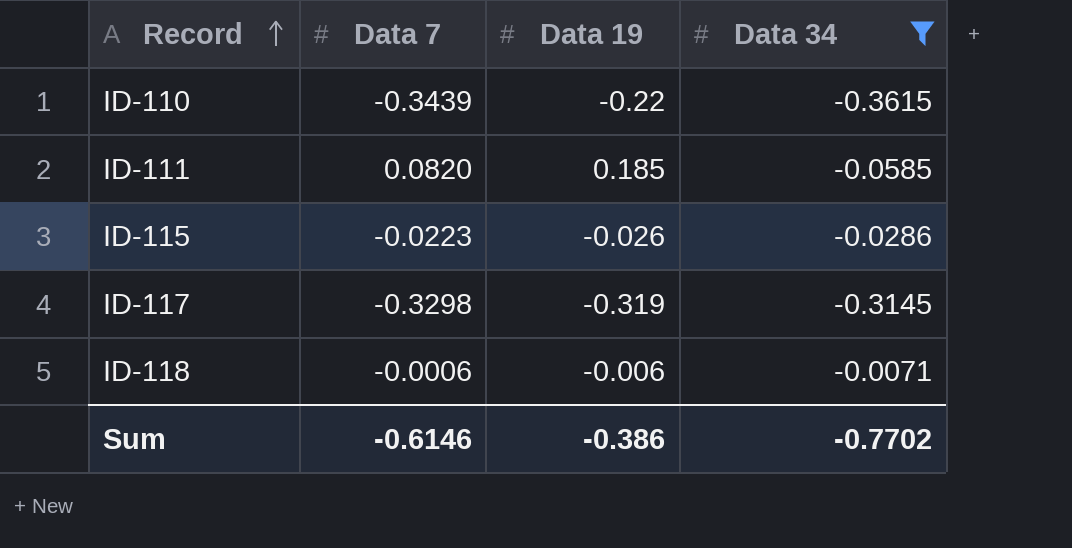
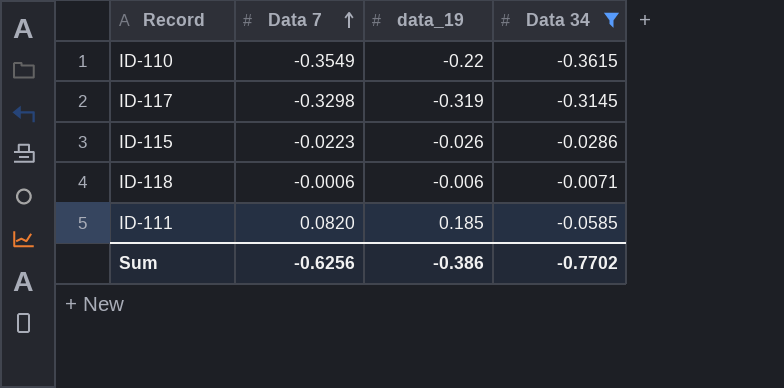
row order: Record ascending -> Data 7 ascending
column name: Data 19 -> data_19
ID-110 | Data 7: -0.3439 -> -0.3549
Sum | Data 7: -0.6146 -> -0.6256

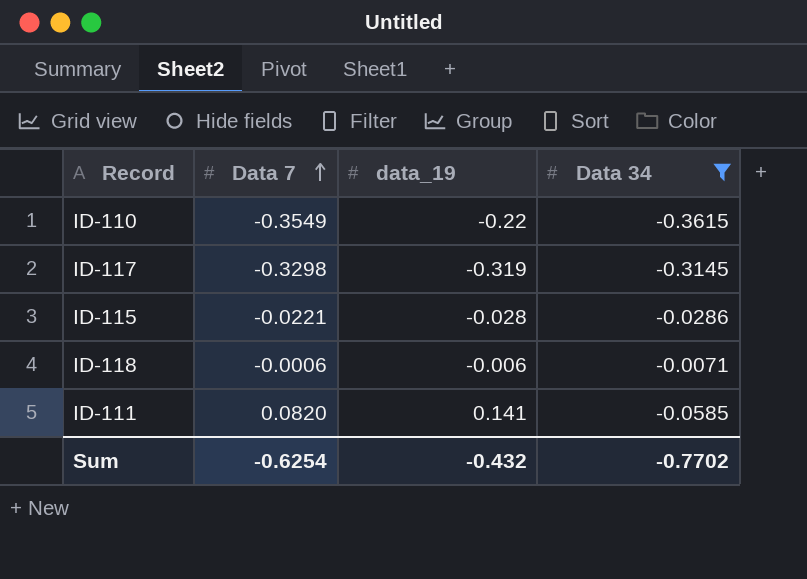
ID-115 | Data 7: -0.0223 -> -0.0221
ID-115 | data_19: -0.026 -> -0.028
ID-111 | data_19: 0.185 -> 0.141
Sum | Data 7: -0.6256 -> -0.6254
Sum | data_19: -0.386 -> -0.432

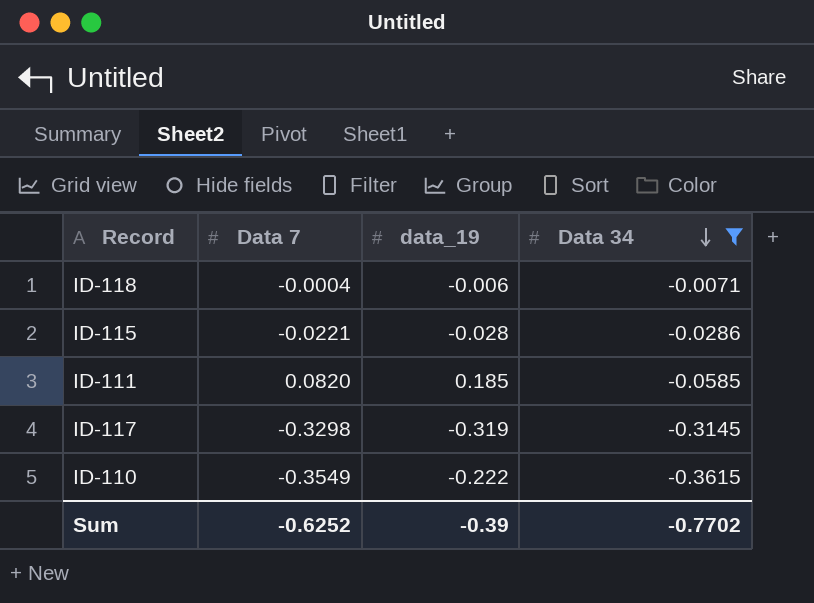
row order: Data 7 ascending -> Data 34 descending
ID-118 | Data 7: -0.0006 -> -0.0004
ID-111 | data_19: 0.141 -> 0.185
ID-110 | data_19: -0.22 -> -0.222
Sum | Data 7: -0.6254 -> -0.6252
Sum | data_19: -0.432 -> -0.39

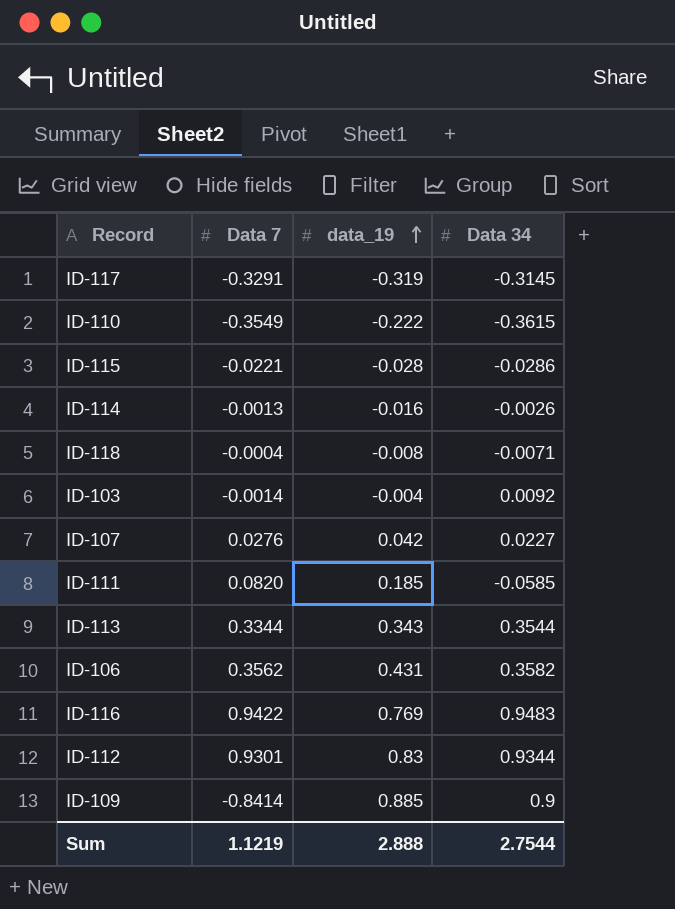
filter: Data 34 <= -0.0071 -> none
row order: Data 34 descending -> data_19 ascending
ID-117 | Data 7: -0.3298 -> -0.3291
ID-118 | data_19: -0.006 -> -0.008
Sum | Data 7: -0.6252 -> 1.1219
Sum | data_19: -0.39 -> 2.888
Sum | Data 34: -0.7702 -> 2.7544

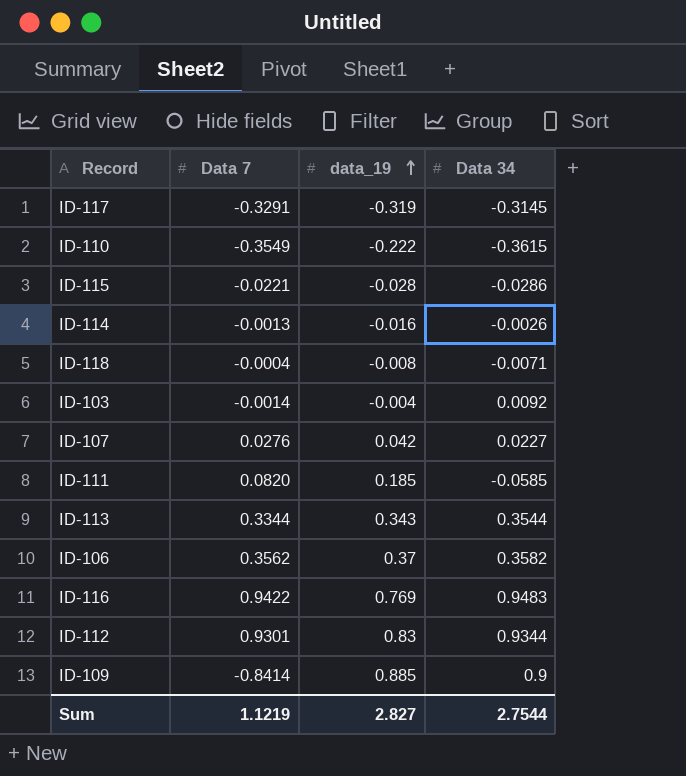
ID-106 | data_19: 0.431 -> 0.37
Sum | data_19: 2.888 -> 2.827

